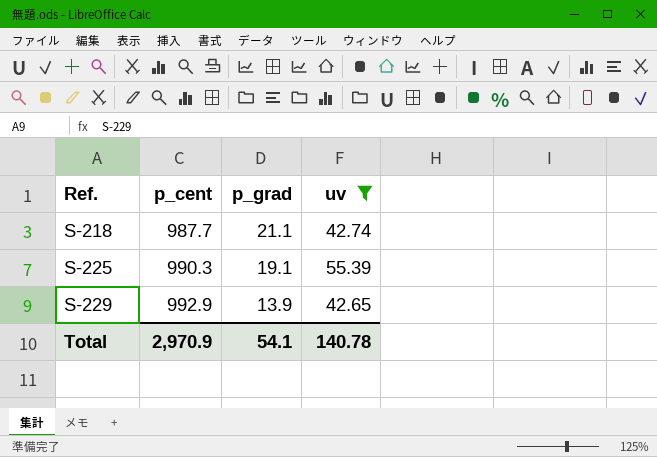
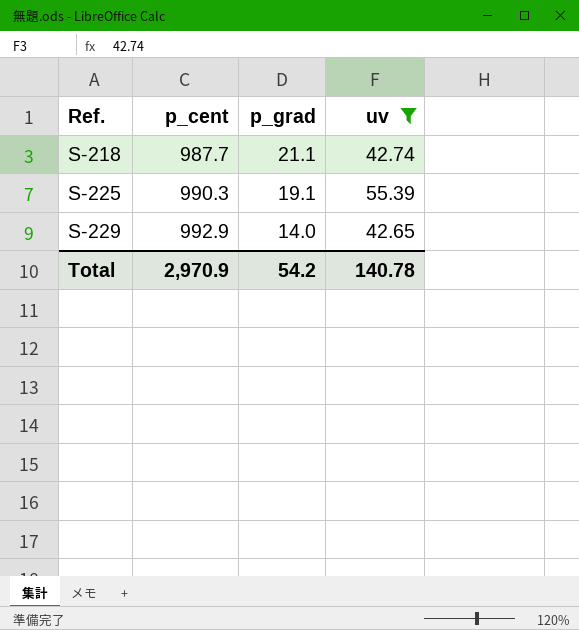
S-229 | p_grad: 13.9 -> 14.0
Total | p_grad: 54.1 -> 54.2

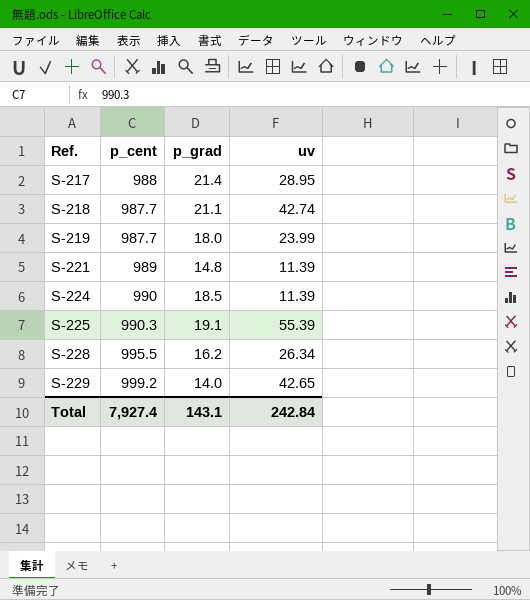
filter: uv >= 42.65 -> none
S-229 | p_cent: 992.9 -> 999.2
Total | p_cent: 2,970.9 -> 7,927.4
Total | p_grad: 54.2 -> 143.1
Total | uv: 140.78 -> 242.84

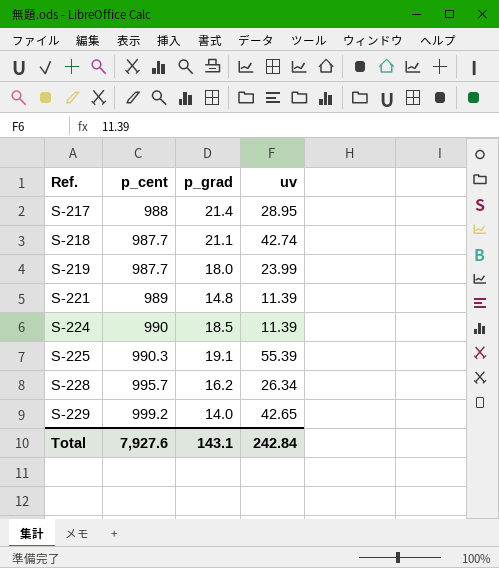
S-228 | p_cent: 995.5 -> 995.7
Total | p_cent: 7,927.4 -> 7,927.6

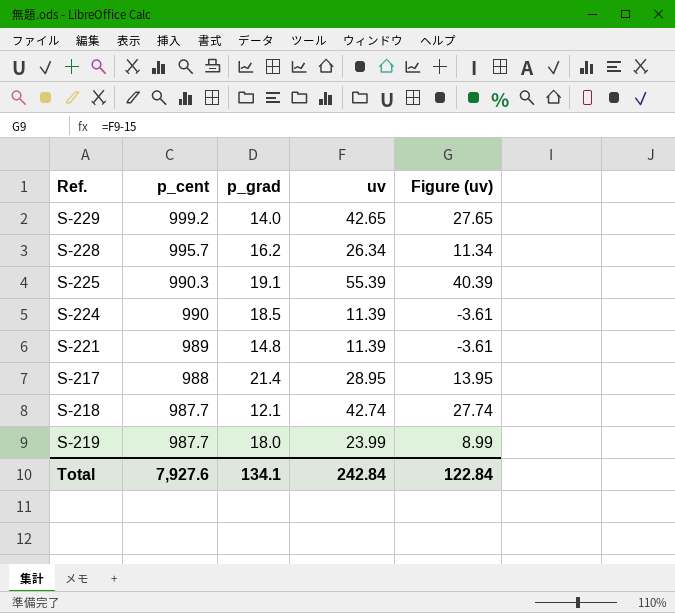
row order: Ref. ascending -> p_cent descending
column Figure (uv) | formula: none -> [uv] - 15
S-218 | p_grad: 21.1 -> 12.1
Total | p_grad: 143.1 -> 134.1

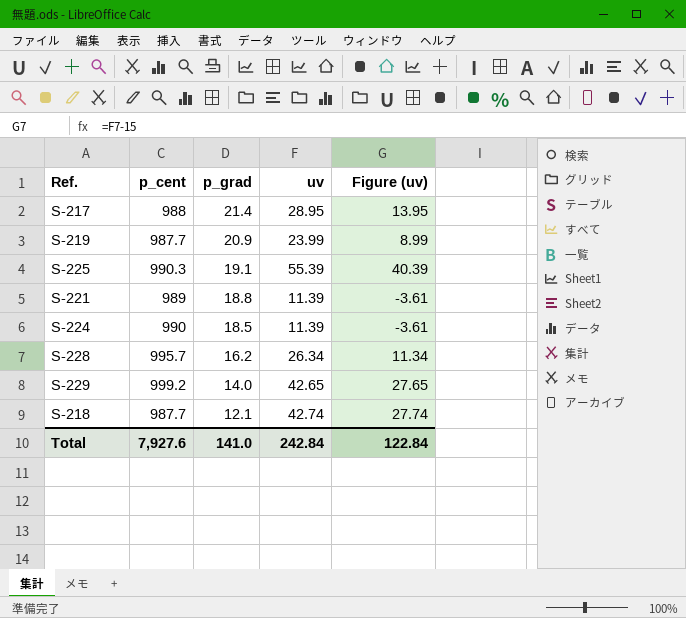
row order: p_cent descending -> p_grad descending
S-219 | p_grad: 18.0 -> 20.9
S-221 | p_grad: 14.8 -> 18.8
Total | p_grad: 134.1 -> 141.0

